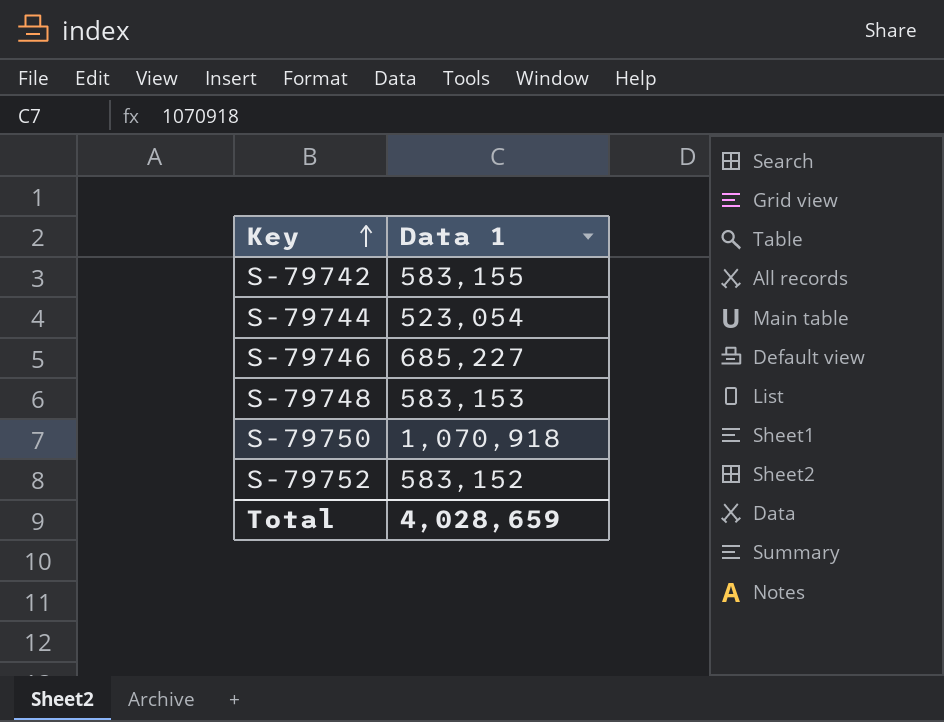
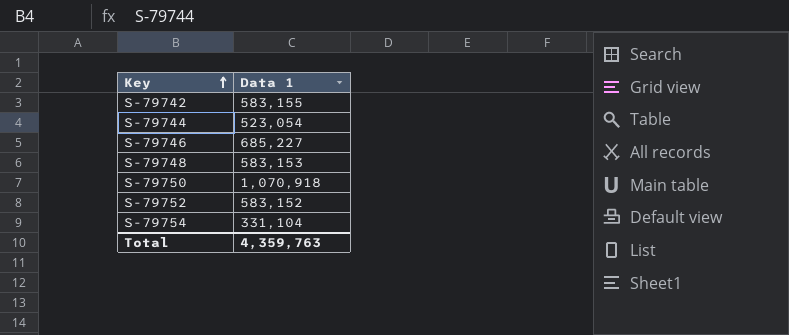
row S-79754: none -> 331,104
Total | Data 1: 4,028,659 -> 4,359,763

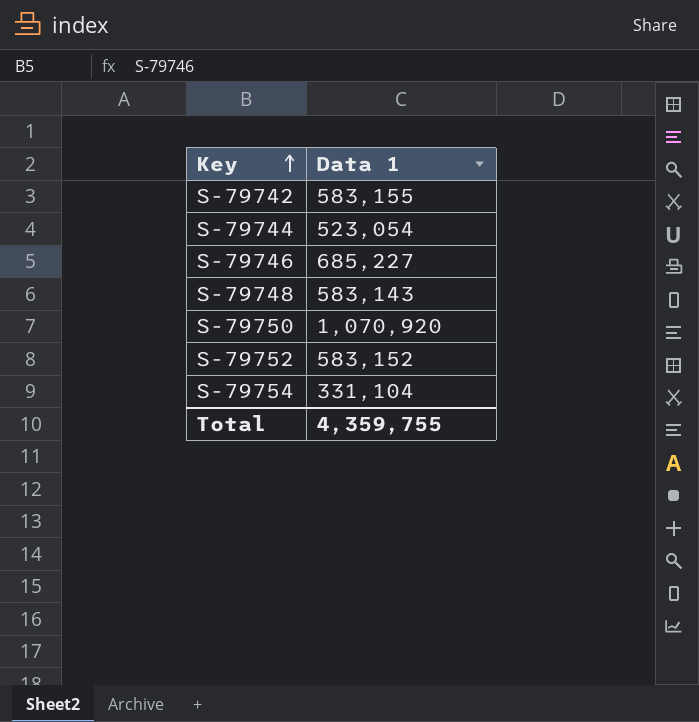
S-79748 | Data 1: 583,153 -> 583,143
S-79750 | Data 1: 1,070,918 -> 1,070,920
Total | Data 1: 4,359,763 -> 4,359,755

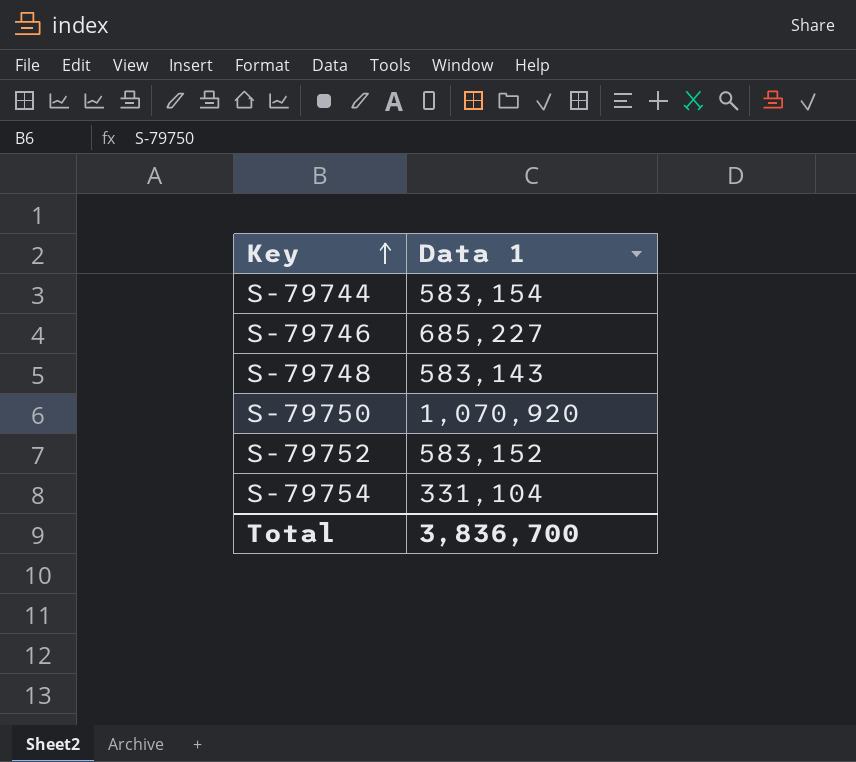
row S-79742: 583,155 -> none
S-79744 | Data 1: 523,054 -> 583,154
Total | Data 1: 4,359,755 -> 3,836,700

